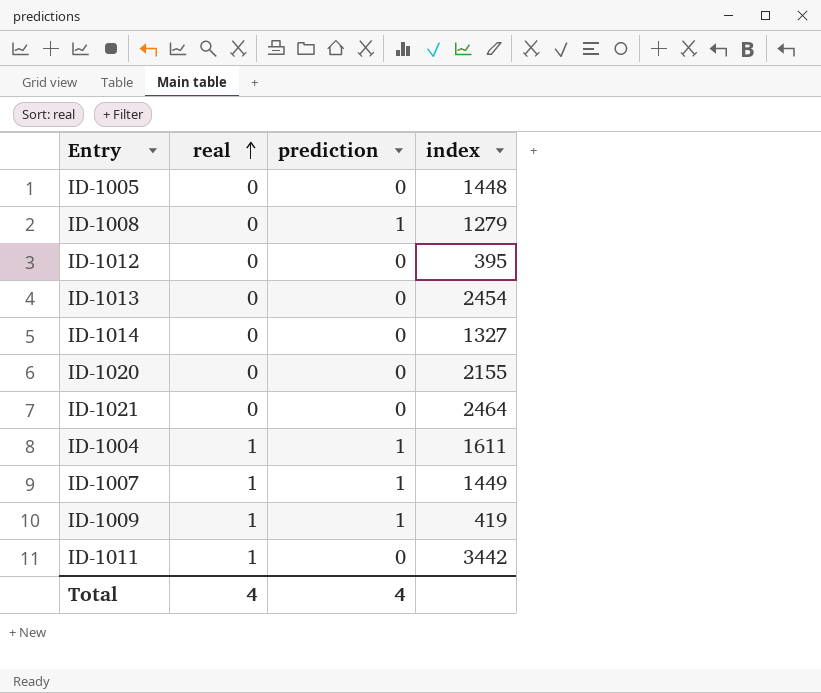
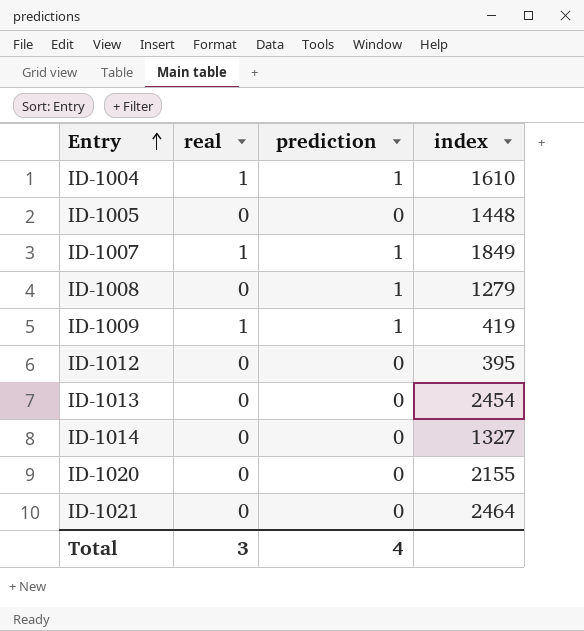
row order: real ascending -> Entry ascending
row ID-1011: 1 | 0 | 3442 -> none
ID-1004 | index: 1611 -> 1610
ID-1007 | index: 1449 -> 1849
Total | real: 4 -> 3

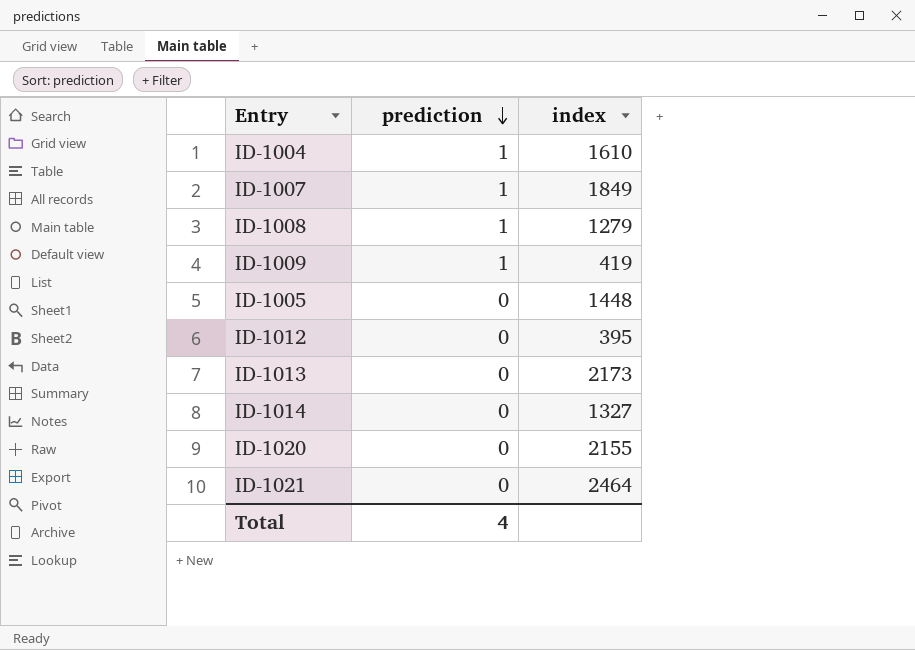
row order: Entry ascending -> prediction descending
column real | position: 2 -> none
ID-1013 | index: 2454 -> 2173

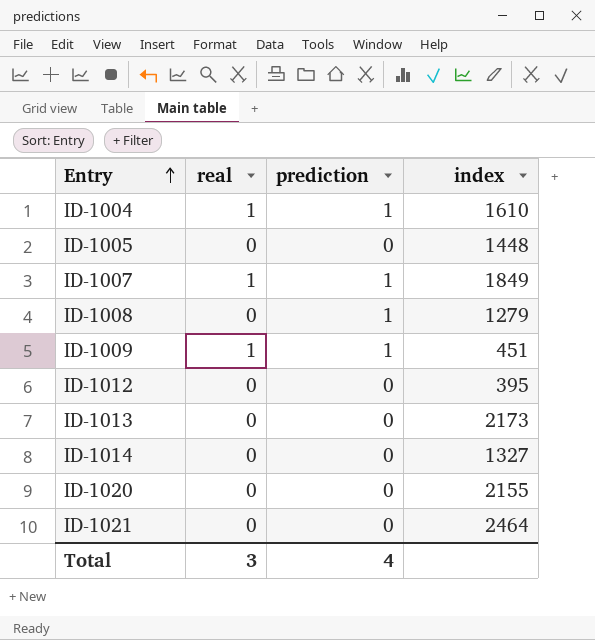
row order: prediction descending -> Entry ascending
column real | position: none -> 2
ID-1009 | index: 419 -> 451

